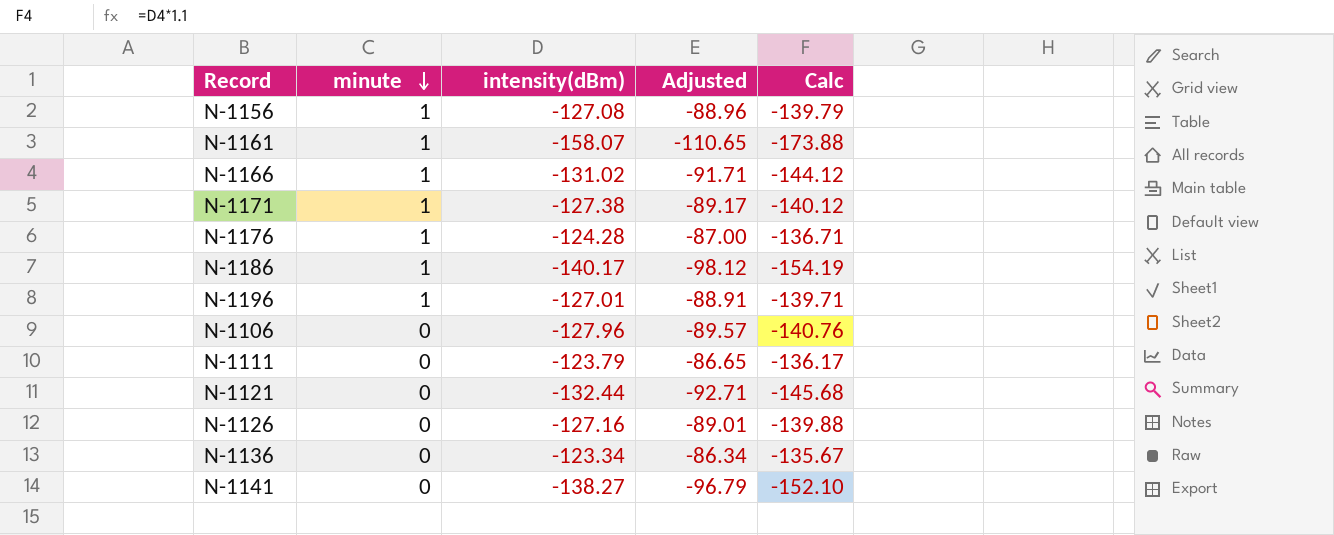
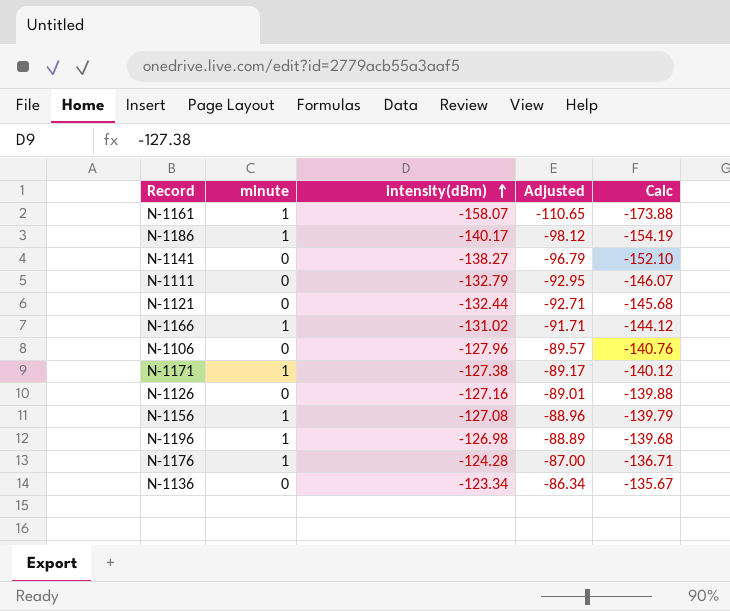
row order: minute descending -> intensity(dBm) ascending
N-1111 | intensity(dBm): -123.79 -> -132.79
N-1111 | Adjusted: -86.65 -> -92.95
N-1111 | Calc: -136.17 -> -146.07
N-1196 | intensity(dBm): -127.01 -> -126.98
N-1196 | Adjusted: -88.91 -> -88.89
N-1196 | Calc: -139.71 -> -139.68

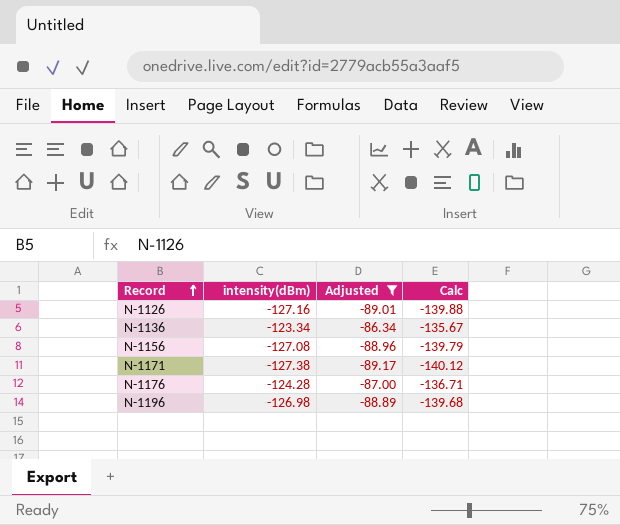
filter: none -> Adjusted >= -89.17
row order: intensity(dBm) ascending -> Record ascending
column minute | position: 2 -> none

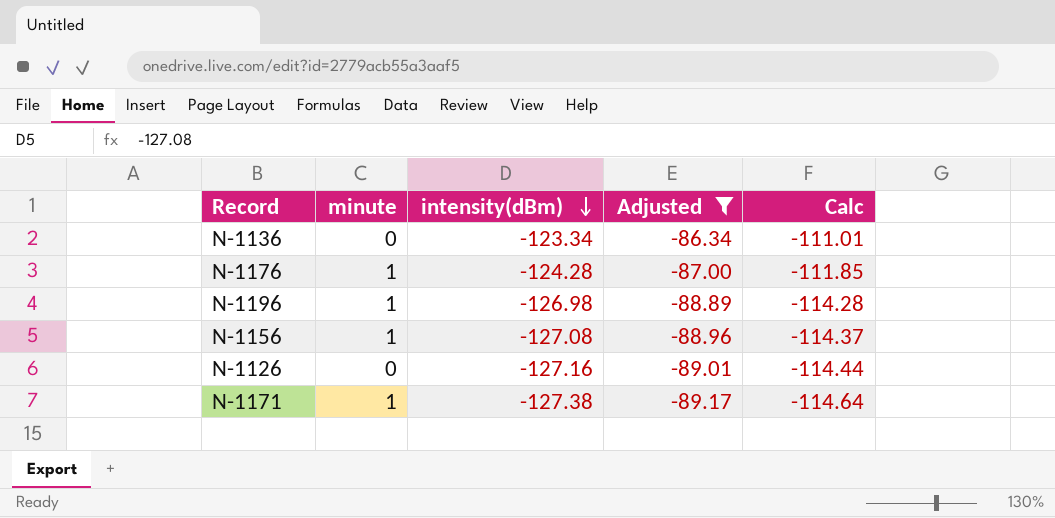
row order: Record ascending -> intensity(dBm) descending
column minute | position: none -> 2
column Calc | formula: [intensity(dBm)] * 1.1 -> [intensity(dBm)] * 0.9

